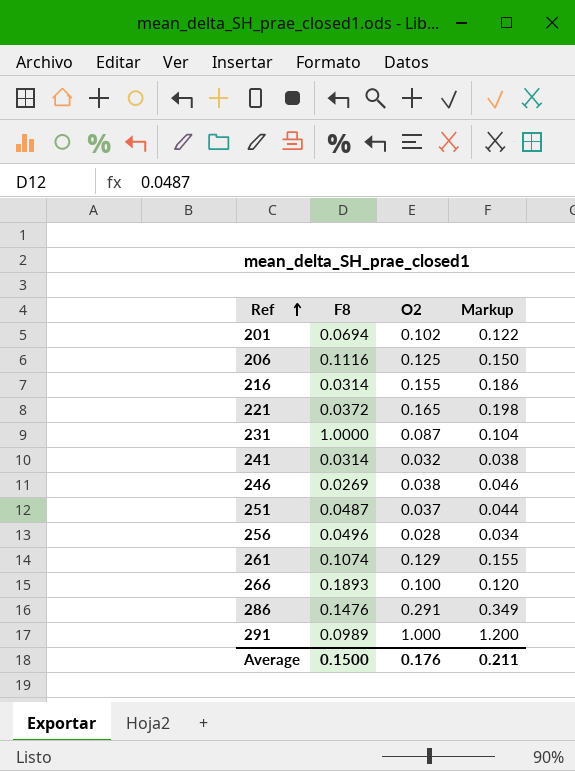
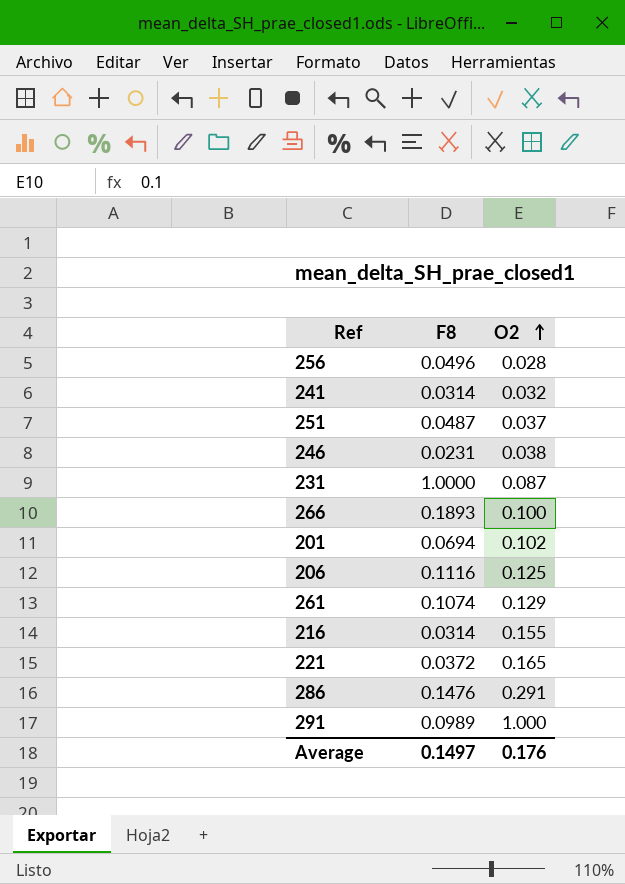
row order: Ref ascending -> O2 ascending
column Markup | formula: [O2] * 1.2 -> none
246 | F8: 0.0269 -> 0.0231
Average | F8: 0.1500 -> 0.1497

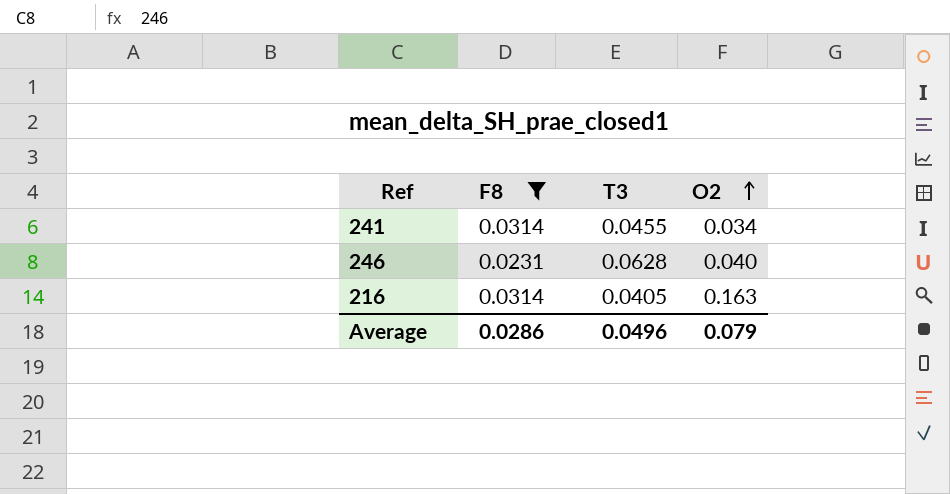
filter: none -> F8 <= 0.0314
column T3 | position: none -> 3
241 | O2: 0.032 -> 0.034
246 | O2: 0.038 -> 0.040
216 | O2: 0.155 -> 0.163
Average | F8: 0.1497 -> 0.0286
Average | O2: 0.176 -> 0.079

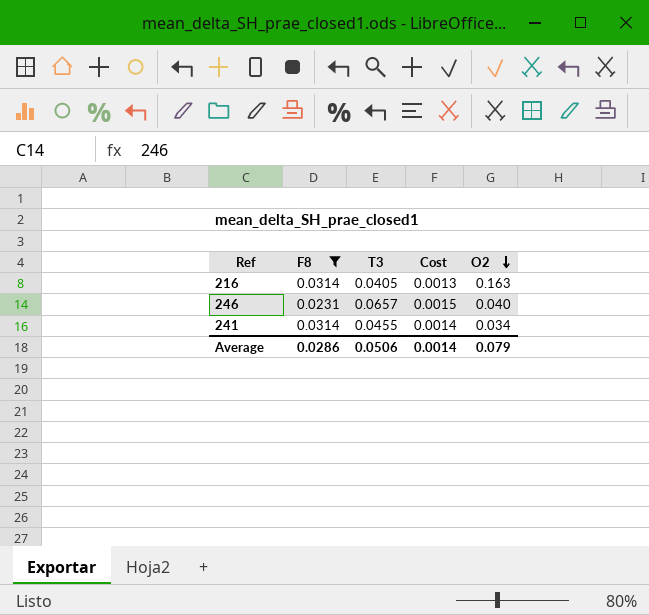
row order: O2 ascending -> O2 descending
column Cost | formula: none -> [F8] * [T3]
246 | T3: 0.0628 -> 0.0657
Average | T3: 0.0496 -> 0.0506

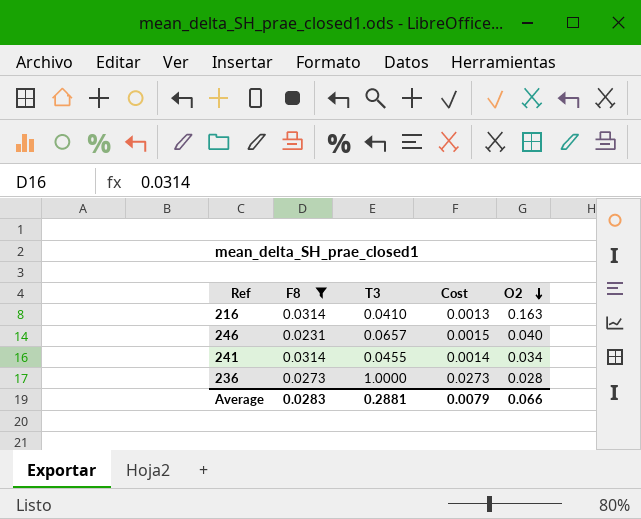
216 | T3: 0.0405 -> 0.0410
row 236: none -> 0.0273 | 1.0000 | 0.0273 | 0.028
Average | F8: 0.0286 -> 0.0283
Average | T3: 0.0506 -> 0.2881
Average | Cost: 0.0014 -> 0.0079
Average | O2: 0.079 -> 0.066

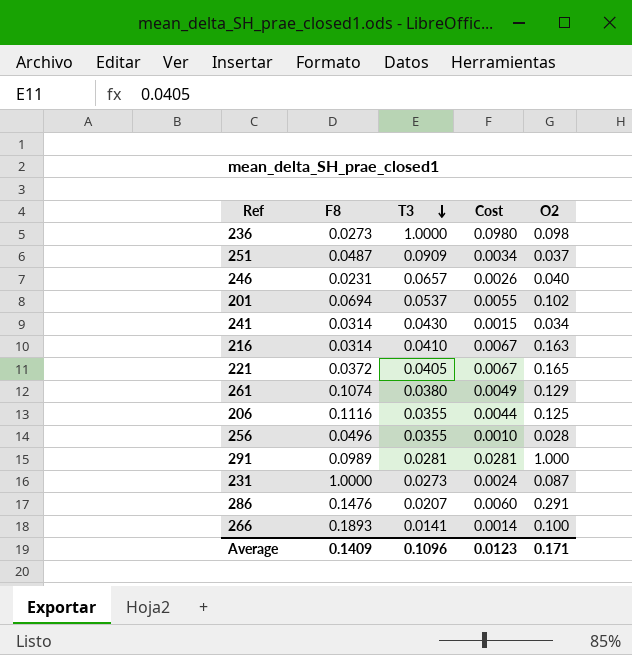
filter: F8 <= 0.0314 -> none
row order: O2 descending -> T3 descending
column Cost | formula: [F8] * [T3] -> [T3] * [O2]
236 | O2: 0.028 -> 0.098
241 | T3: 0.0455 -> 0.0430
Average | F8: 0.0283 -> 0.1409
Average | T3: 0.2881 -> 0.1096
Average | Cost: 0.0079 -> 0.0123
Average | O2: 0.066 -> 0.171

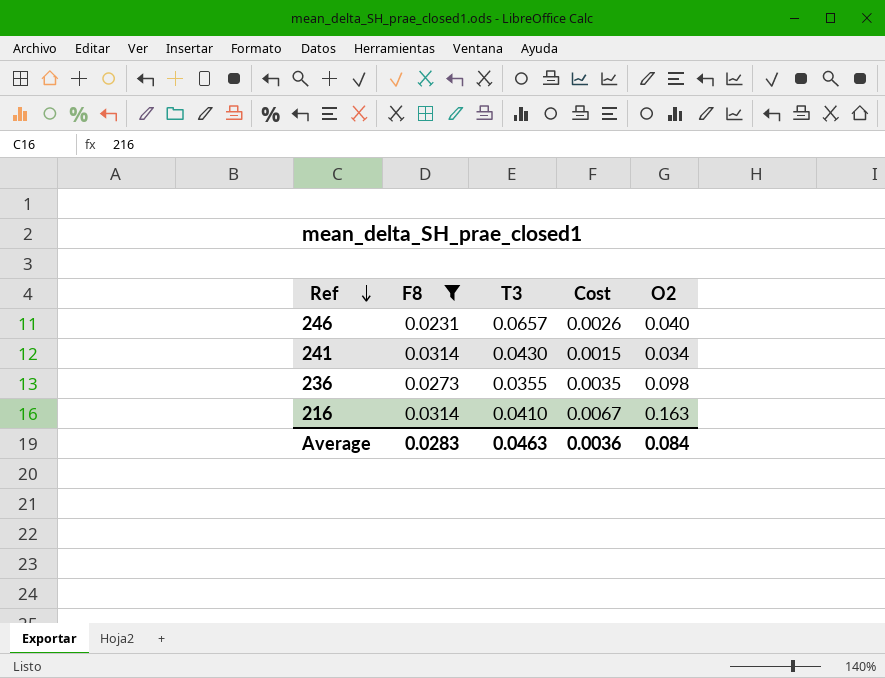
filter: none -> F8 <= 0.0314
row order: T3 descending -> Ref descending
236 | T3: 1.0000 -> 0.0355
236 | Cost: 0.0980 -> 0.0035
Average | F8: 0.1409 -> 0.0283
Average | T3: 0.1096 -> 0.0463
Average | Cost: 0.0123 -> 0.0036
Average | O2: 0.171 -> 0.084

